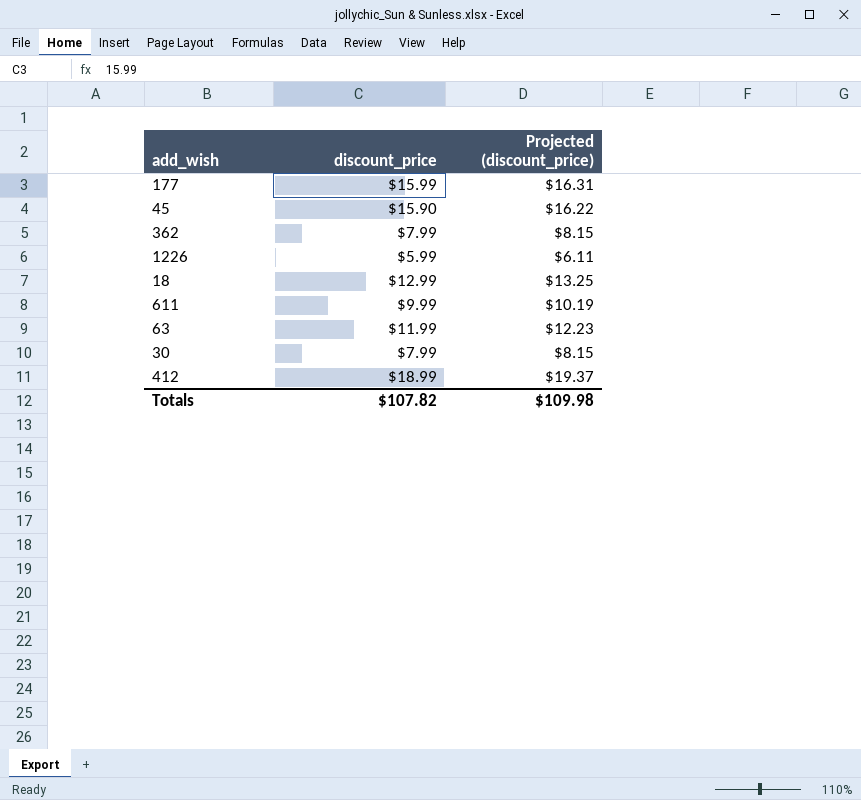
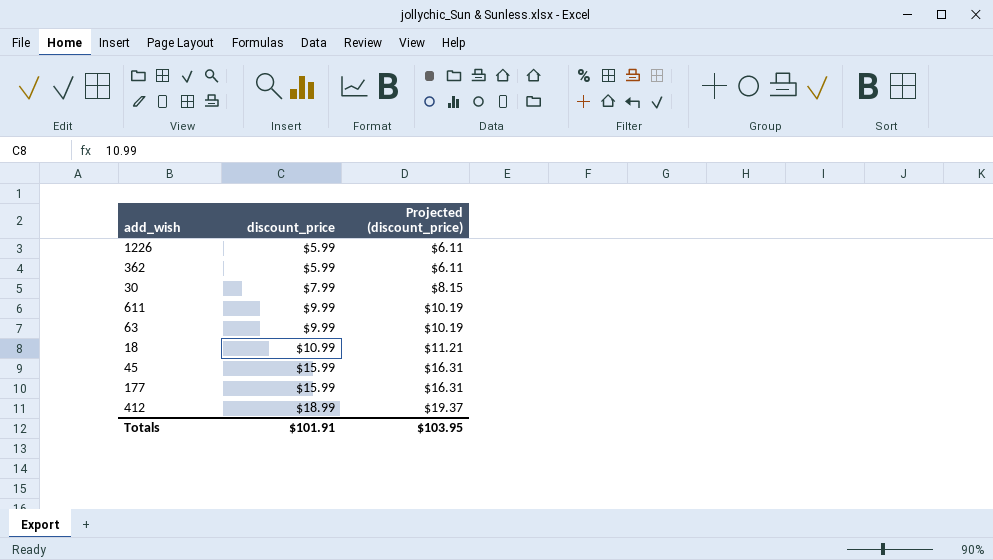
row order: none -> discount_price ascending
362 | discount_price: $7.99 -> $5.99
362 | Projected (discount_price): $8.15 -> $6.11
63 | discount_price: $11.99 -> $9.99
63 | Projected (discount_price): $12.23 -> $10.19
18 | discount_price: $12.99 -> $10.99
18 | Projected (discount_price): $13.25 -> $11.21
45 | discount_price: $15.90 -> $15.99
45 | Projected (discount_price): $16.22 -> $16.31
Totals | discount_price: $107.82 -> $101.91
Totals | Projected (discount_price): $109.98 -> $103.95

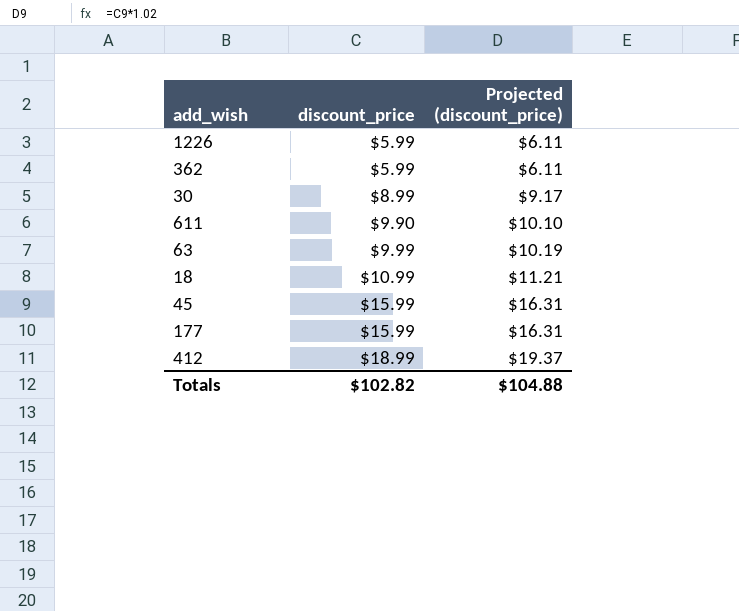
30 | discount_price: $7.99 -> $8.99
30 | Projected (discount_price): $8.15 -> $9.17
611 | discount_price: $9.99 -> $9.90
611 | Projected (discount_price): $10.19 -> $10.10
Totals | discount_price: $101.91 -> $102.82
Totals | Projected (discount_price): $103.95 -> $104.88

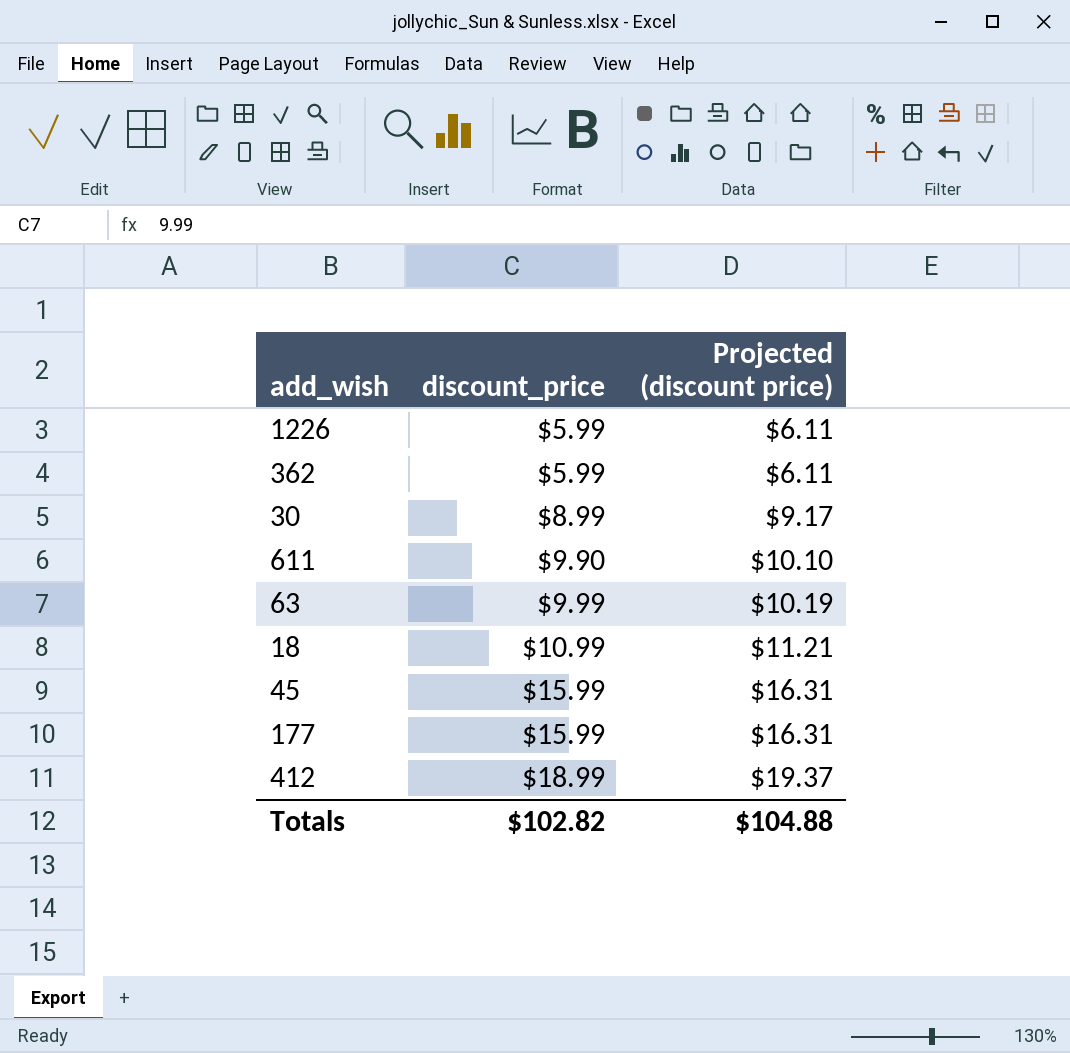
column name: Projected (discount_price) -> Projected (discount price)

